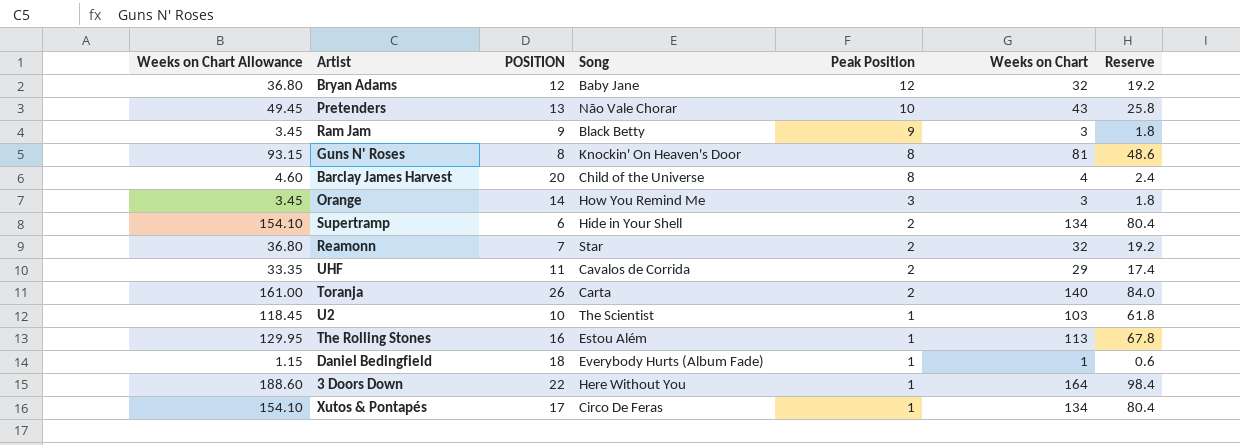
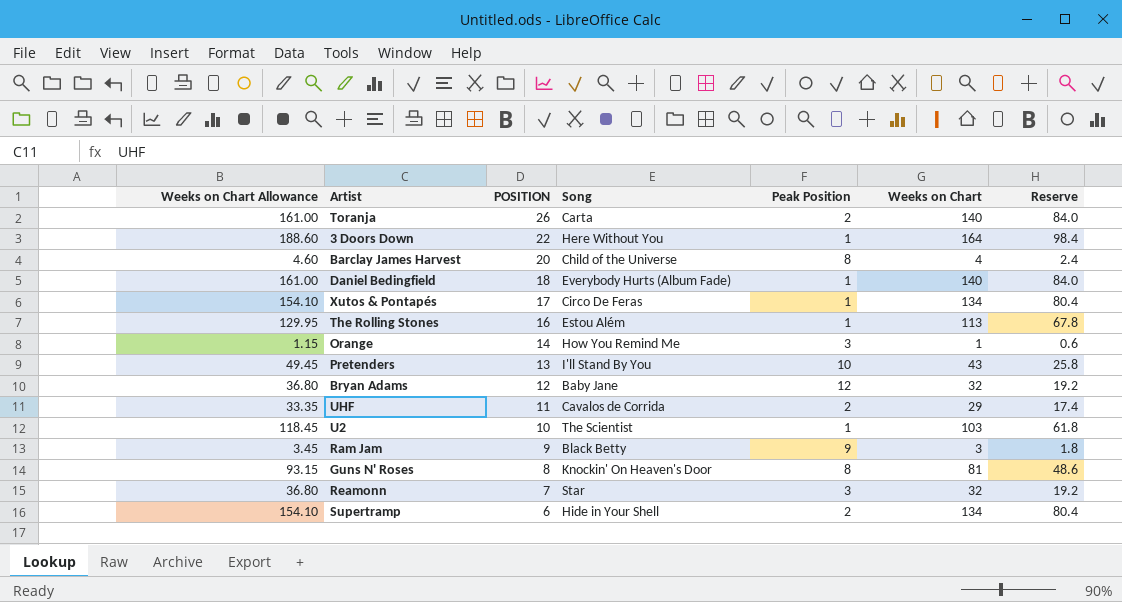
row order: Peak Position descending -> POSITION descending
Daniel Bedingfield | Weeks on Chart Allowance: 1.15 -> 161.00
Daniel Bedingfield | Weeks on Chart: 1 -> 140
Daniel Bedingfield | Reserve: 0.6 -> 84.0
Orange | Weeks on Chart Allowance: 3.45 -> 1.15
Orange | Weeks on Chart: 3 -> 1
Orange | Reserve: 1.8 -> 0.6
Pretenders | Song: Não Vale Chorar -> I'll Stand By You
Reamonn | Peak Position: 2 -> 3

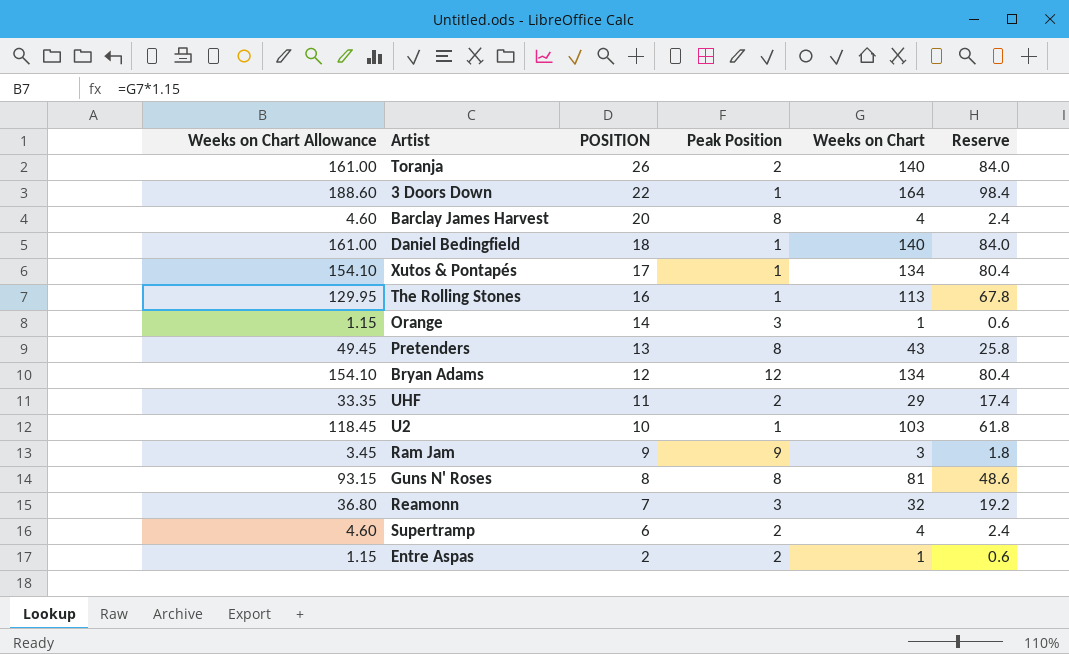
column Song | position: 4 -> none
Pretenders | Peak Position: 10 -> 8
Bryan Adams | Weeks on Chart Allowance: 36.80 -> 154.10
Bryan Adams | Weeks on Chart: 32 -> 134
Bryan Adams | Reserve: 19.2 -> 80.4
Supertramp | Weeks on Chart Allowance: 154.10 -> 4.60
Supertramp | Weeks on Chart: 134 -> 4
Supertramp | Reserve: 80.4 -> 2.4
row Entre Aspas: none -> 1.15 | 2 | 2 | 1 | 0.6

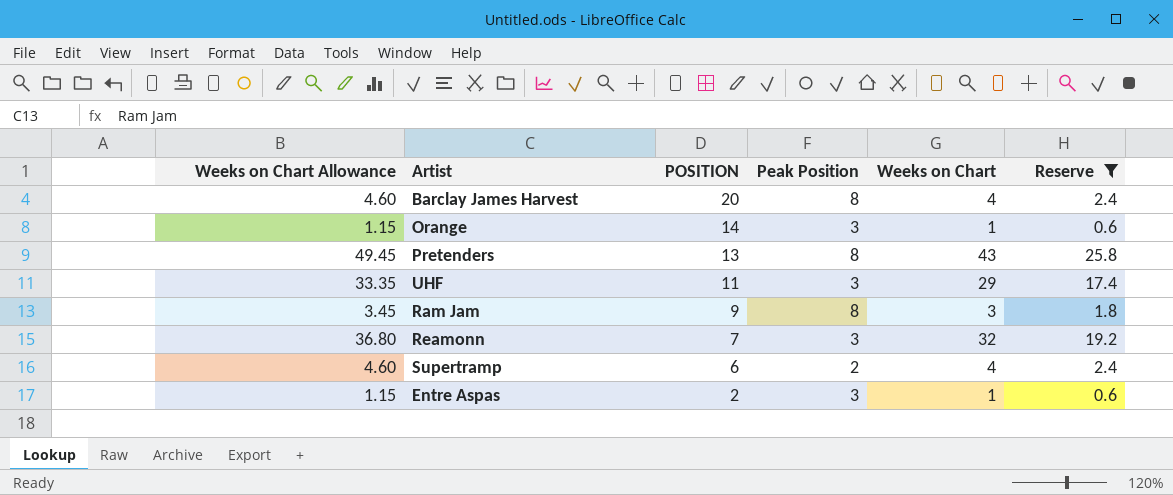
filter: none -> Reserve <= 25.8
UHF | Peak Position: 2 -> 3
Ram Jam | Peak Position: 9 -> 8
Entre Aspas | Peak Position: 2 -> 3

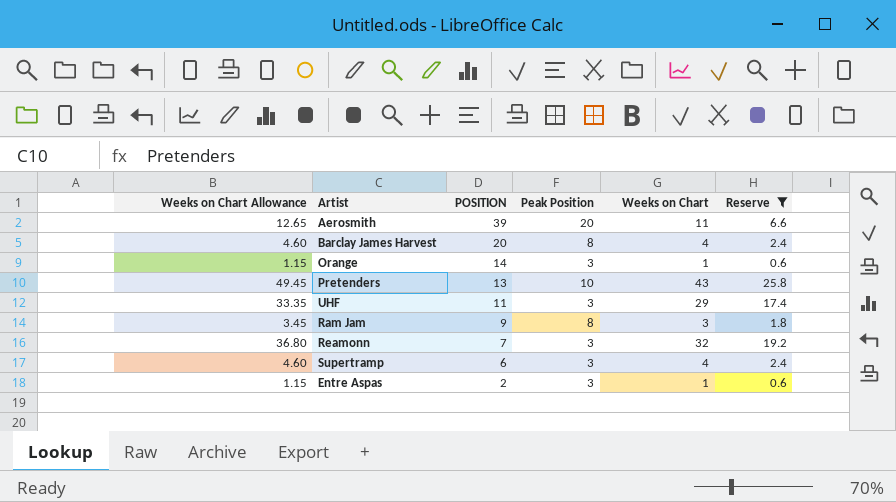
row Aerosmith: none -> 12.65 | 39 | 20 | 11 | 6.6
Pretenders | Peak Position: 8 -> 10
Supertramp | Peak Position: 2 -> 3

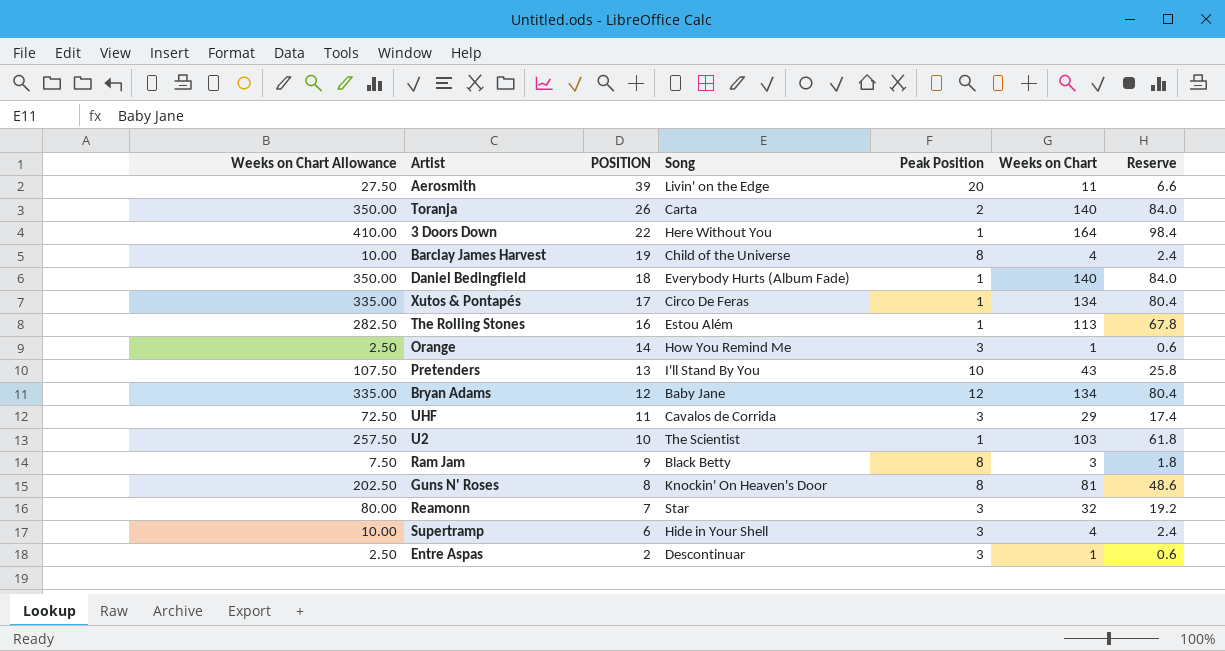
filter: Reserve <= 25.8 -> none
column Weeks on Chart Allowance | formula: [Weeks on Chart] * 1.15 -> [Weeks on Chart] * 2.5
column Song | position: none -> 4
Barclay James Harvest | POSITION: 20 -> 19

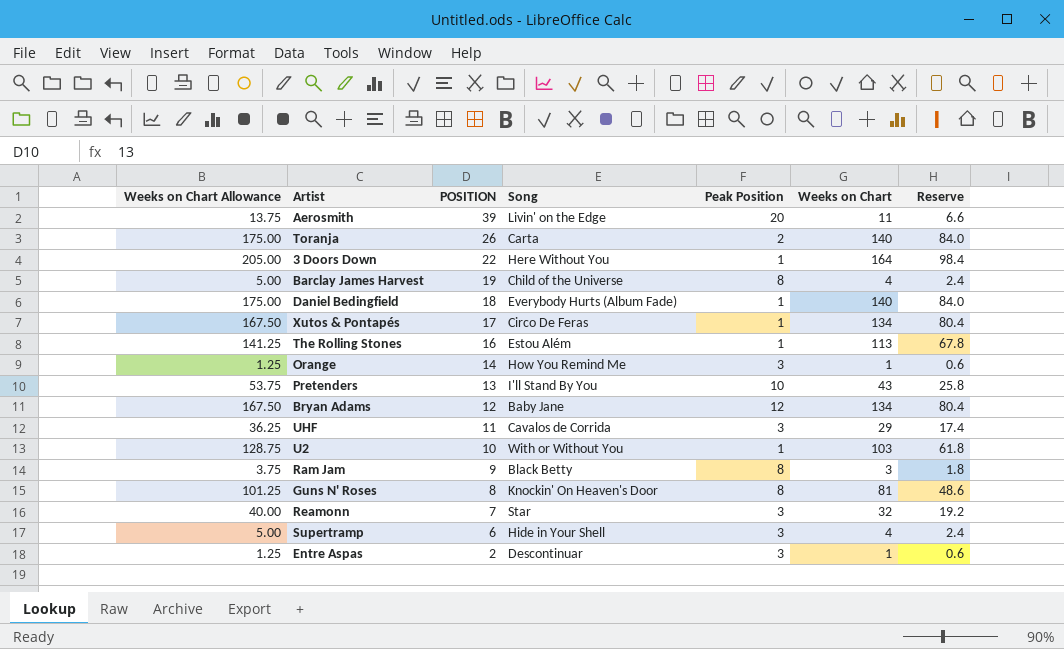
column Weeks on Chart Allowance | formula: [Weeks on Chart] * 2.5 -> [Weeks on Chart] * 1.25
U2 | Song: The Scientist -> With or Without You

